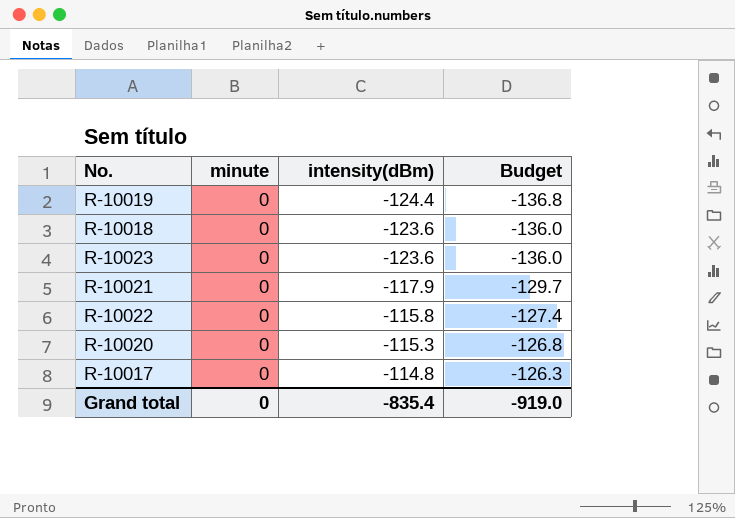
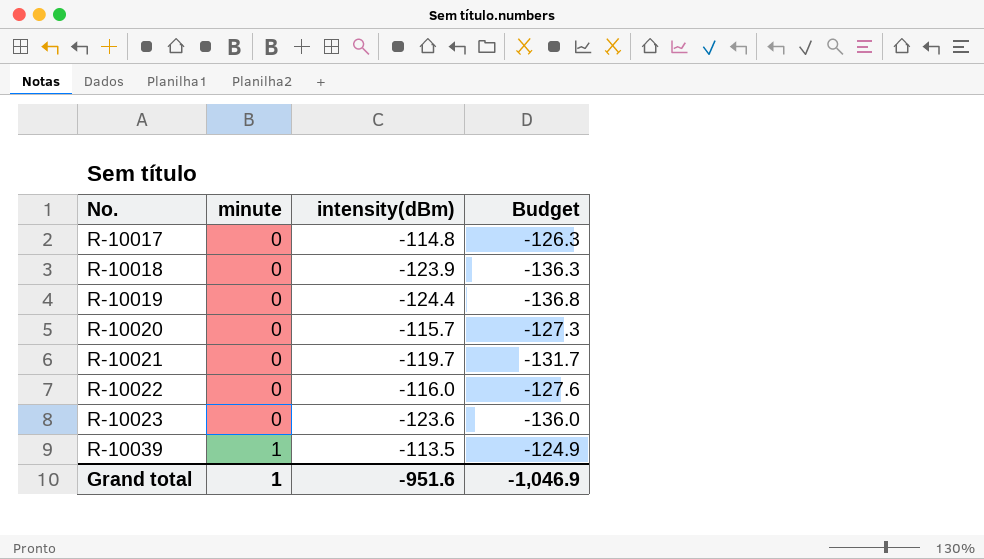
row order: intensity(dBm) ascending -> No. ascending
R-10018 | intensity(dBm): -123.6 -> -123.9
R-10018 | Budget: -136.0 -> -136.3
R-10020 | intensity(dBm): -115.3 -> -115.7
R-10020 | Budget: -126.8 -> -127.3
R-10021 | intensity(dBm): -117.9 -> -119.7
R-10021 | Budget: -129.7 -> -131.7
R-10022 | intensity(dBm): -115.8 -> -116.0
R-10022 | Budget: -127.4 -> -127.6
row R-10039: none -> 1 | -113.5 | -124.9
Grand total | minute: 0 -> 1
Grand total | intensity(dBm): -835.4 -> -951.6
Grand total | Budget: -919.0 -> -1,046.9

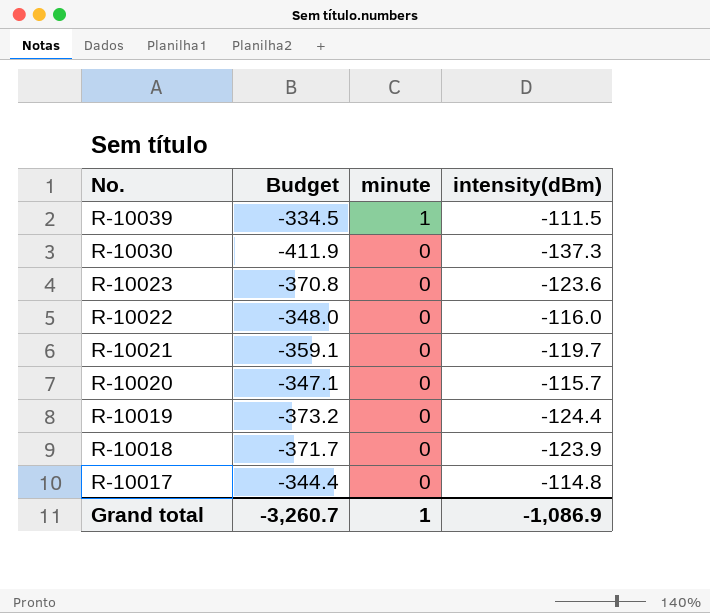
row order: No. ascending -> No. descending
column Budget | formula: [intensity(dBm)] * 1.1 -> [intensity(dBm)] * 3
column Budget | position: 4 -> 2
R-10039 | intensity(dBm): -113.5 -> -111.5
row R-10030: none -> -411.9 | 0 | -137.3
Grand total | Budget: -1,046.9 -> -3,260.7
Grand total | intensity(dBm): -951.6 -> -1,086.9

